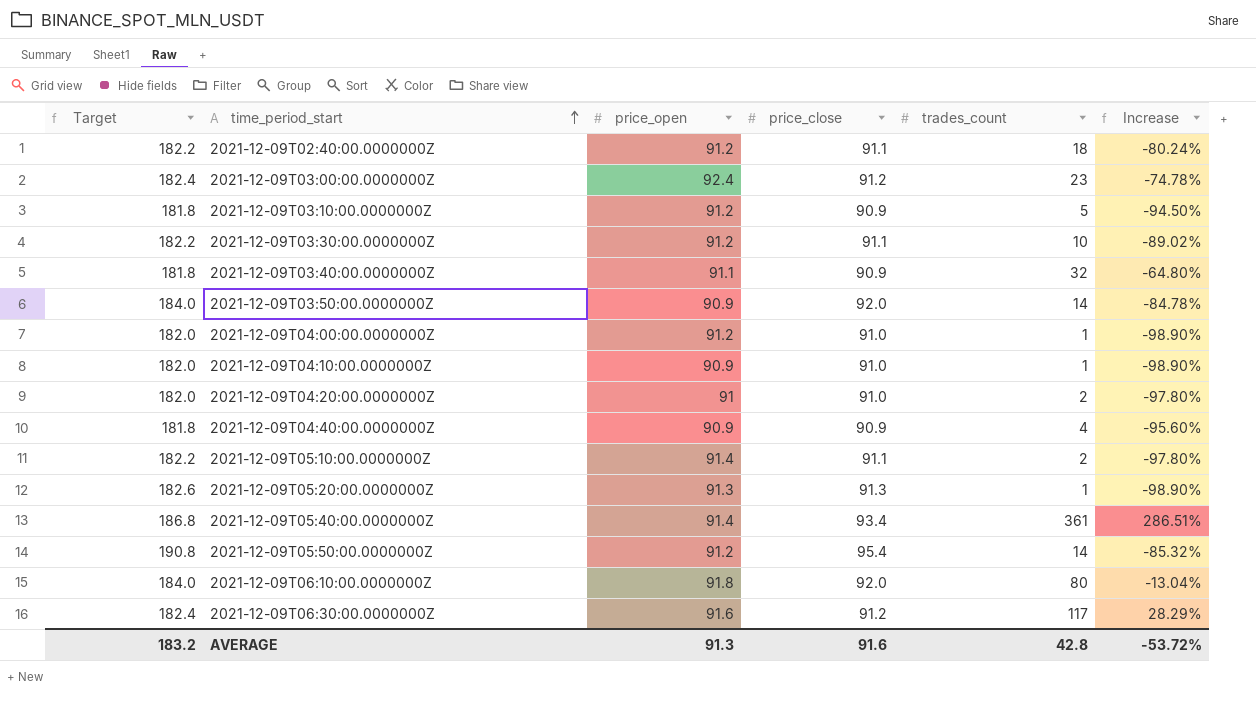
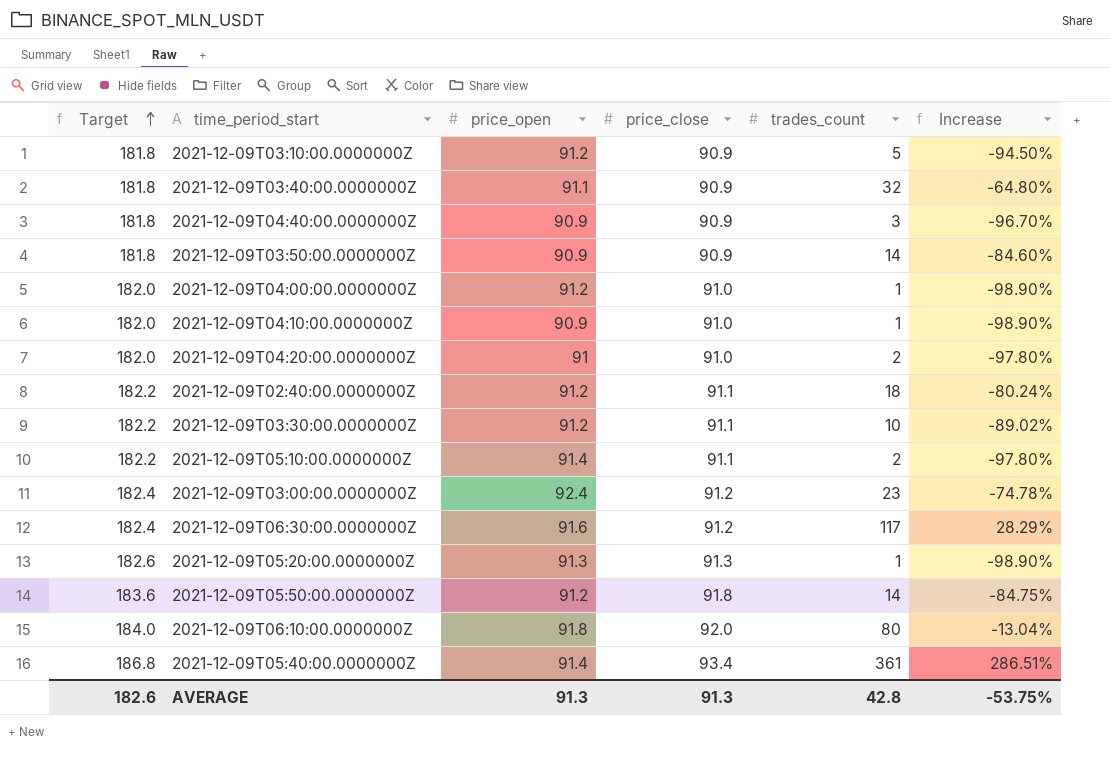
row order: time_period_start ascending -> Target ascending
2021-12-09T04:40:00.0000000Z | trades_count: 4 -> 3
2021-12-09T04:40:00.0000000Z | Increase: -95.60% -> -96.70%
2021-12-09T03:50:00.0000000Z | Target: 184.0 -> 181.8
2021-12-09T03:50:00.0000000Z | price_close: 92.0 -> 90.9
2021-12-09T03:50:00.0000000Z | Increase: -84.78% -> -84.60%
2021-12-09T05:50:00.0000000Z | Target: 190.8 -> 183.6
2021-12-09T05:50:00.0000000Z | price_close: 95.4 -> 91.8
2021-12-09T05:50:00.0000000Z | Increase: -85.32% -> -84.75%
AVERAGE | Target: 183.2 -> 182.6
AVERAGE | price_close: 91.6 -> 91.3
AVERAGE | Increase: -53.72% -> -53.75%

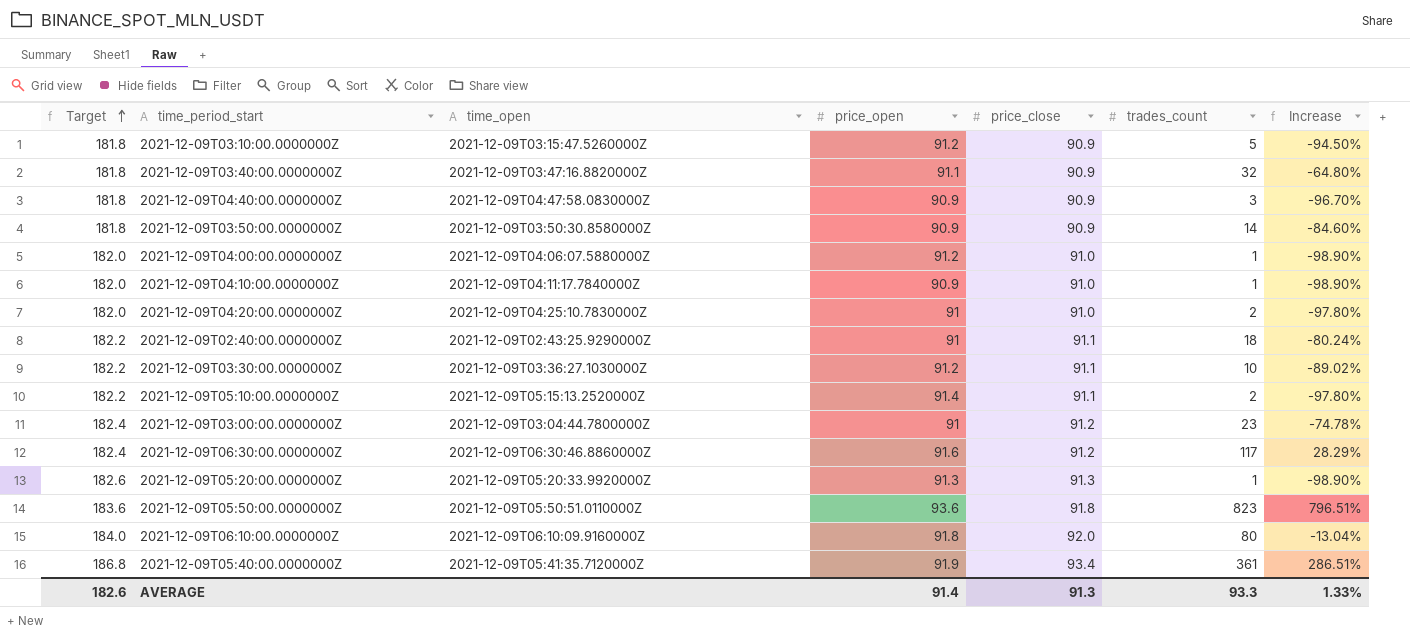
column time_open | position: none -> 3
2021-12-09T02:40:00.0000000Z | price_open: 91.2 -> 91
2021-12-09T03:00:00.0000000Z | price_open: 92.4 -> 91
2021-12-09T05:50:00.0000000Z | price_open: 91.2 -> 93.6
2021-12-09T05:50:00.0000000Z | trades_count: 14 -> 823
2021-12-09T05:50:00.0000000Z | Increase: -84.75% -> 796.51%
2021-12-09T05:40:00.0000000Z | price_open: 91.4 -> 91.9
AVERAGE | price_open: 91.3 -> 91.4
AVERAGE | trades_count: 42.8 -> 93.3
AVERAGE | Increase: -53.75% -> 1.33%

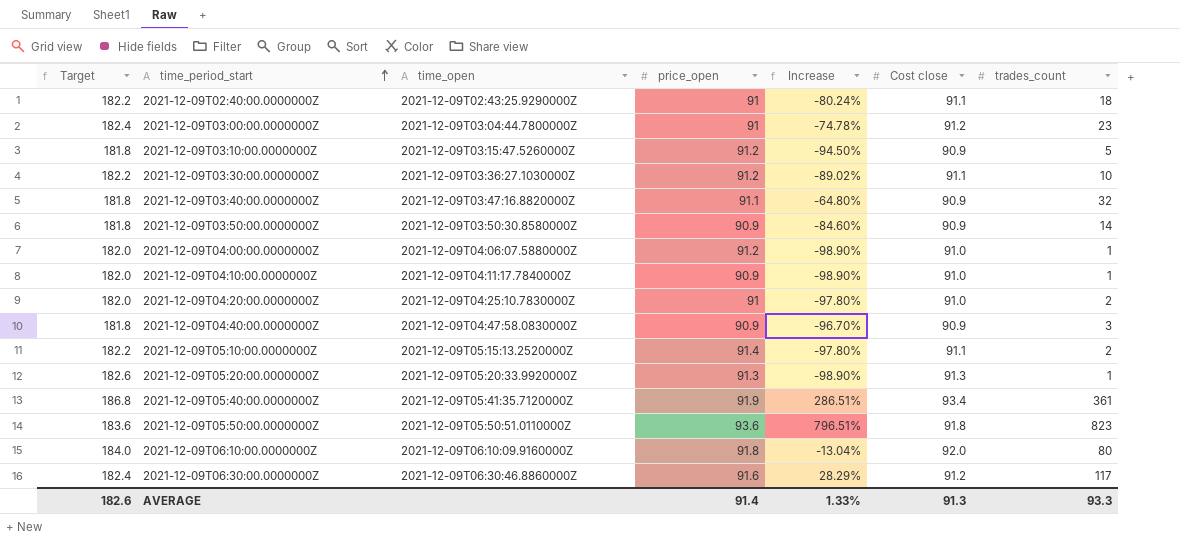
row order: Target ascending -> time_period_start ascending
column Increase | position: 7 -> 5
column name: price_close -> Cost close

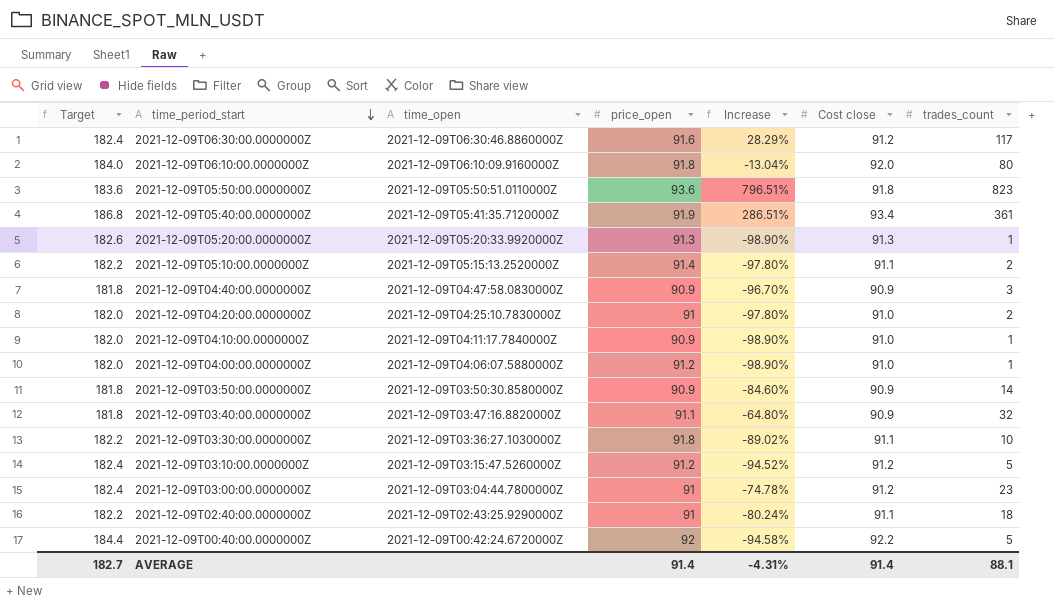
row order: time_period_start ascending -> time_period_start descending
2021-12-09T03:30:00.0000000Z | price_open: 91.2 -> 91.8
2021-12-09T03:10:00.0000000Z | Target: 181.8 -> 182.4
2021-12-09T03:10:00.0000000Z | Increase: -94.50% -> -94.52%
2021-12-09T03:10:00.0000000Z | Cost close: 90.9 -> 91.2
row 2021-12-09T00:40:00.0000000Z: none -> 184.4 | 2021-12-09T00:42:24.6720000Z | 92 | -94.58% | 92.2 | 5
AVERAGE | Target: 182.6 -> 182.7
AVERAGE | Increase: 1.33% -> -4.31%
AVERAGE | Cost close: 91.3 -> 91.4
AVERAGE | trades_count: 93.3 -> 88.1

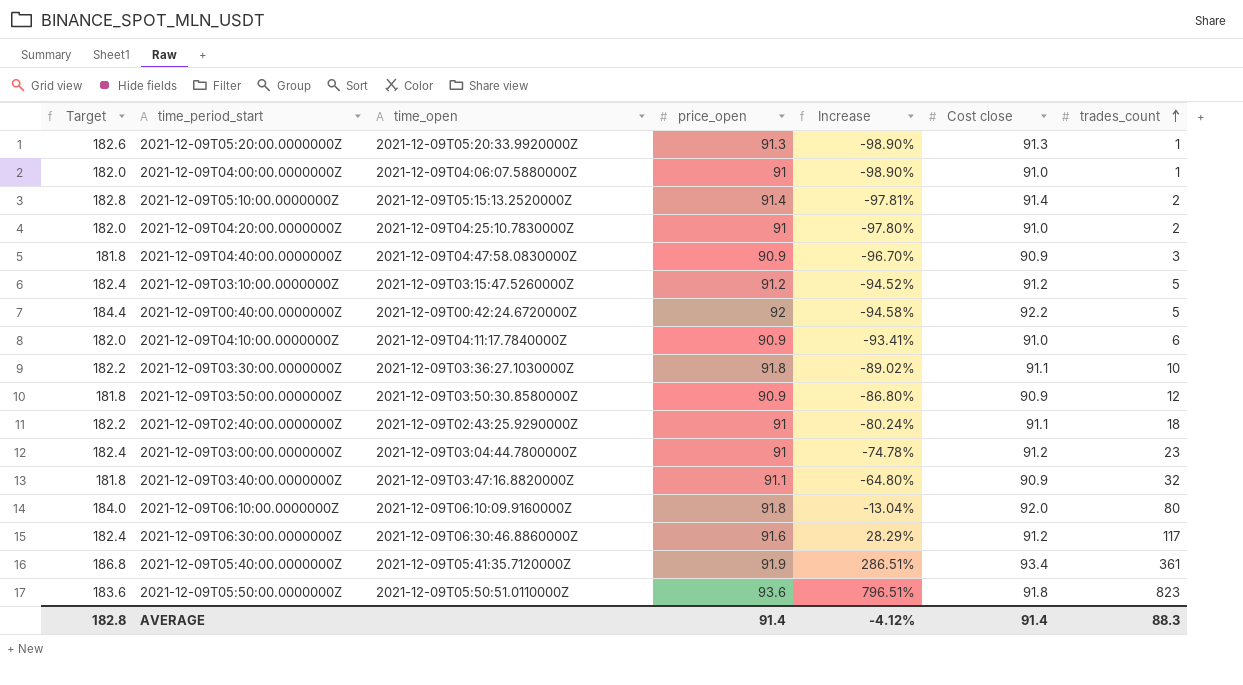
row order: time_period_start descending -> trades_count ascending
2021-12-09T04:00:00.0000000Z | price_open: 91.2 -> 91
2021-12-09T05:10:00.0000000Z | Target: 182.2 -> 182.8
2021-12-09T05:10:00.0000000Z | Increase: -97.80% -> -97.81%
2021-12-09T05:10:00.0000000Z | Cost close: 91.1 -> 91.4
2021-12-09T04:10:00.0000000Z | Increase: -98.90% -> -93.41%
2021-12-09T04:10:00.0000000Z | trades_count: 1 -> 6
2021-12-09T03:50:00.0000000Z | Increase: -84.60% -> -86.80%
2021-12-09T03:50:00.0000000Z | trades_count: 14 -> 12
AVERAGE | Target: 182.7 -> 182.8
AVERAGE | Increase: -4.31% -> -4.12%
AVERAGE | trades_count: 88.1 -> 88.3

